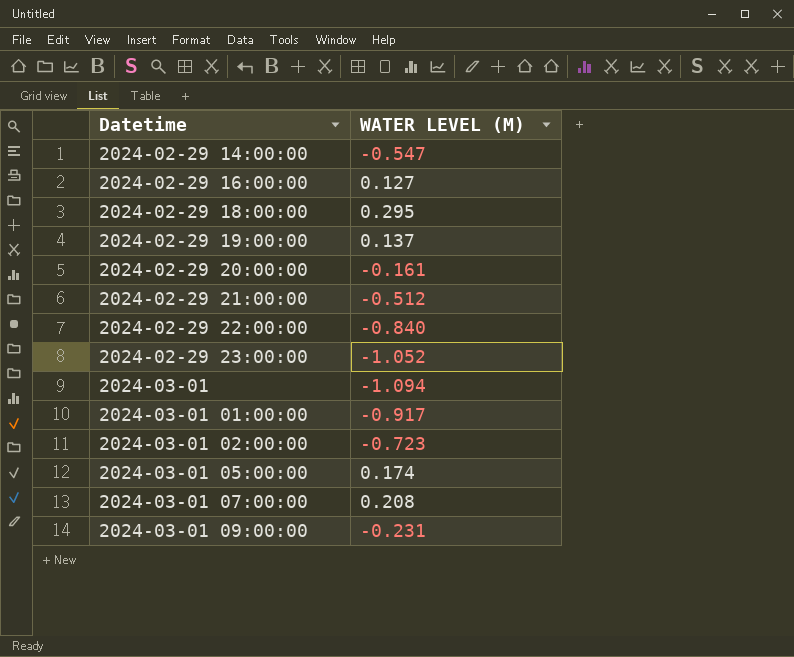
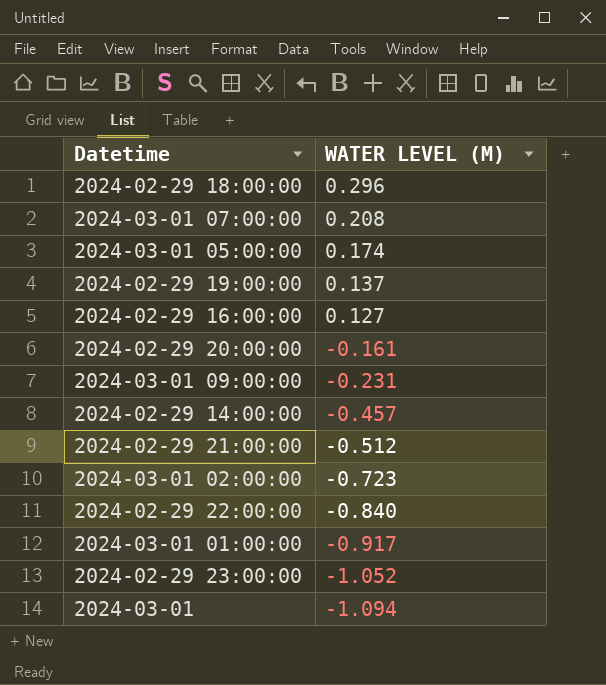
row order: Datetime ascending -> WATER LEVEL (M) descending
2024-02-29 18:00:00 | WATER LEVEL (M): 0.295 -> 0.296
2024-02-29 14:00:00 | WATER LEVEL (M): -0.547 -> -0.457

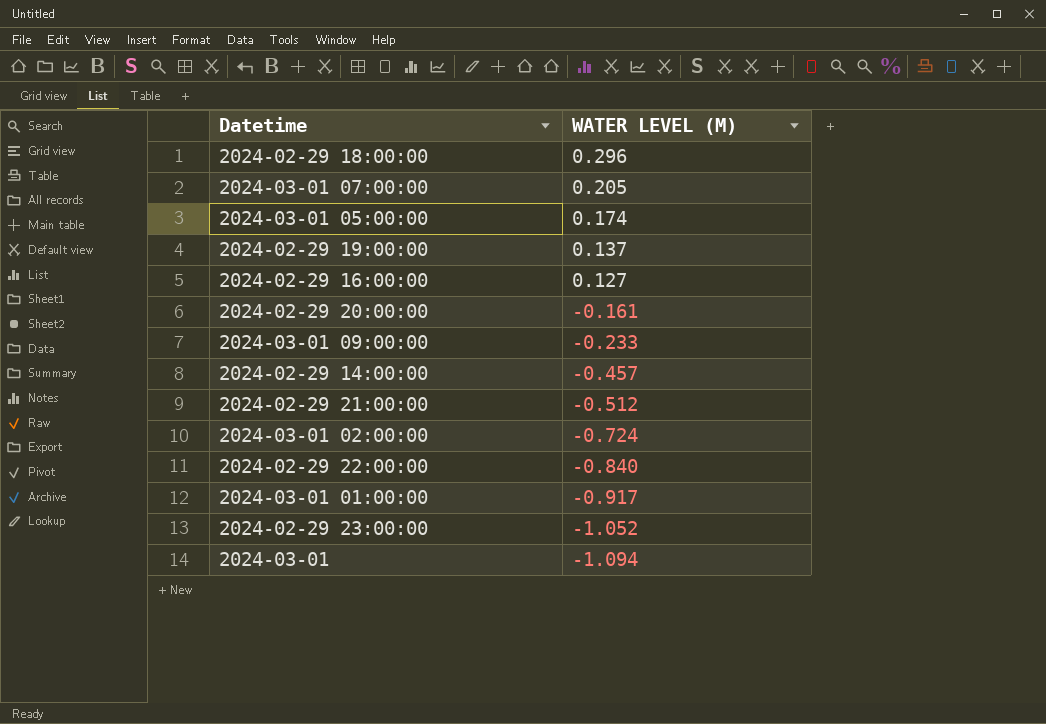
2024-03-01 07:00:00 | WATER LEVEL (M): 0.208 -> 0.205
2024-03-01 09:00:00 | WATER LEVEL (M): -0.231 -> -0.233
2024-03-01 02:00:00 | WATER LEVEL (M): -0.723 -> -0.724

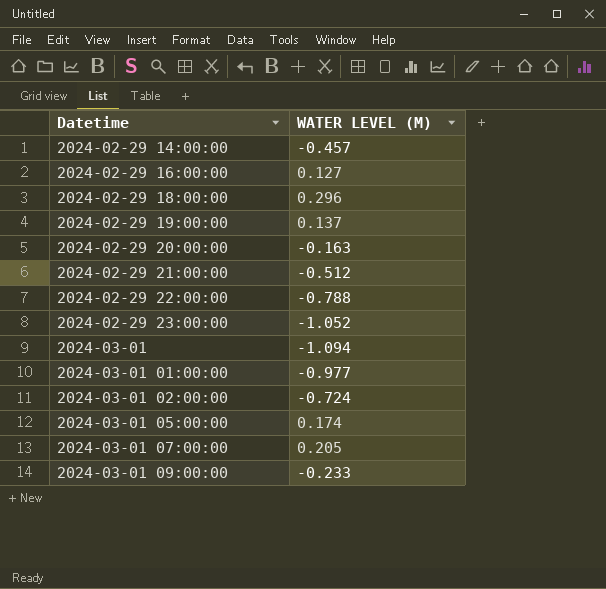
row order: WATER LEVEL (M) descending -> Datetime ascending
2024-02-29 20:00:00 | WATER LEVEL (M): -0.161 -> -0.163
2024-02-29 22:00:00 | WATER LEVEL (M): -0.840 -> -0.788
2024-03-01 01:00:00 | WATER LEVEL (M): -0.917 -> -0.977

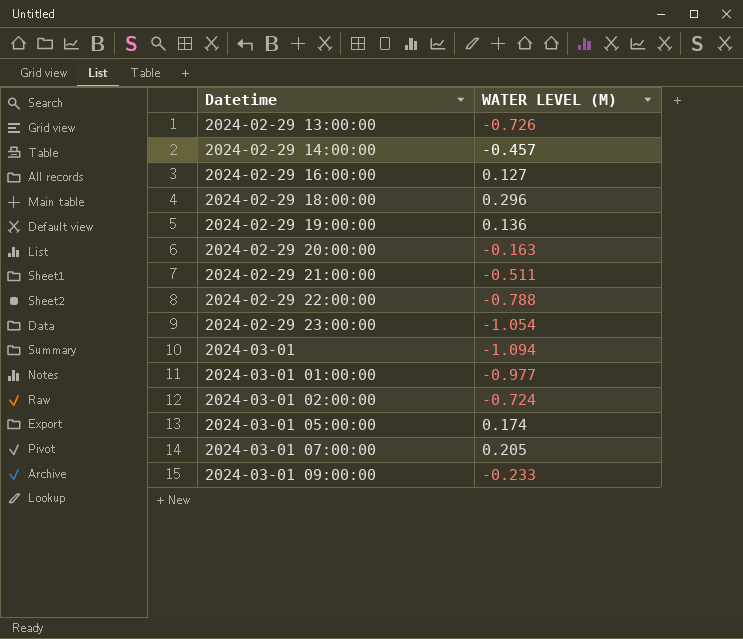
row 2024-02-29 13:00:00: none -> -0.726
2024-02-29 19:00:00 | WATER LEVEL (M): 0.137 -> 0.136
2024-02-29 21:00:00 | WATER LEVEL (M): -0.512 -> -0.511
2024-02-29 23:00:00 | WATER LEVEL (M): -1.052 -> -1.054

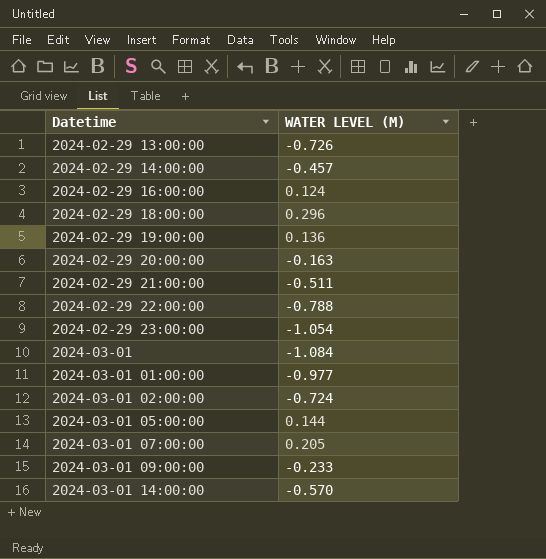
2024-02-29 16:00:00 | WATER LEVEL (M): 0.127 -> 0.124
2024-03-01 | WATER LEVEL (M): -1.094 -> -1.084
2024-03-01 05:00:00 | WATER LEVEL (M): 0.174 -> 0.144
row 2024-03-01 14:00:00: none -> -0.570

